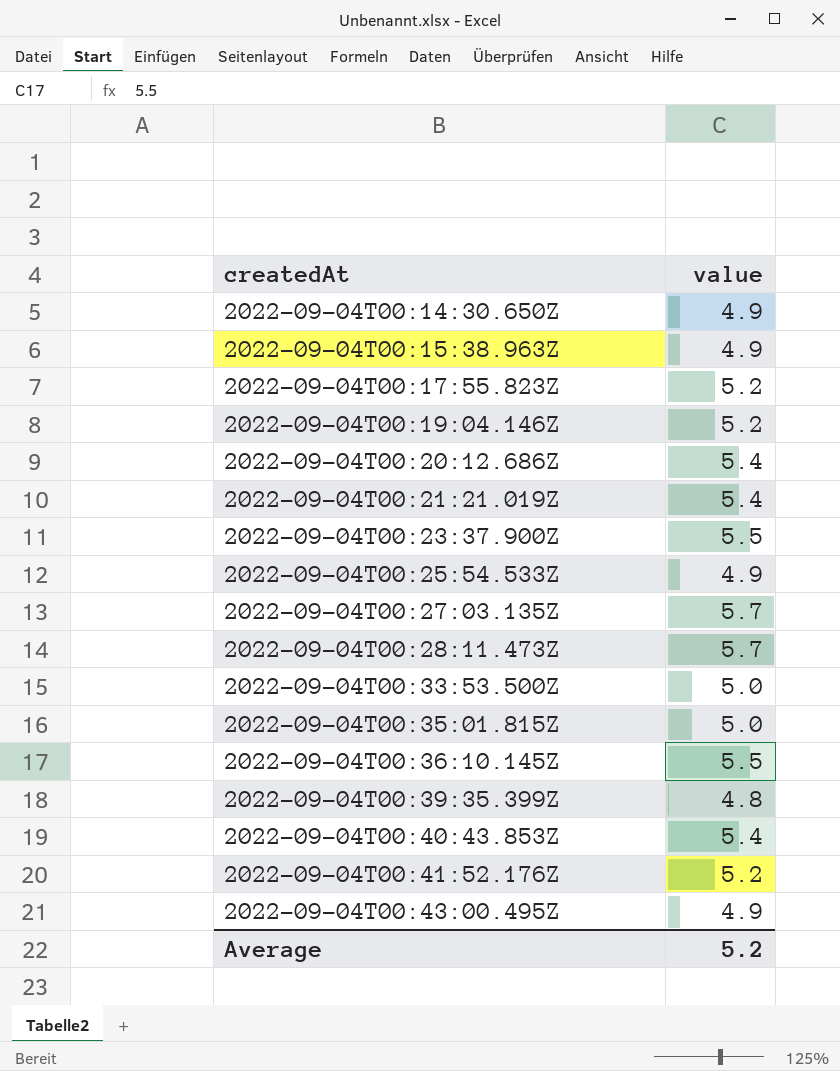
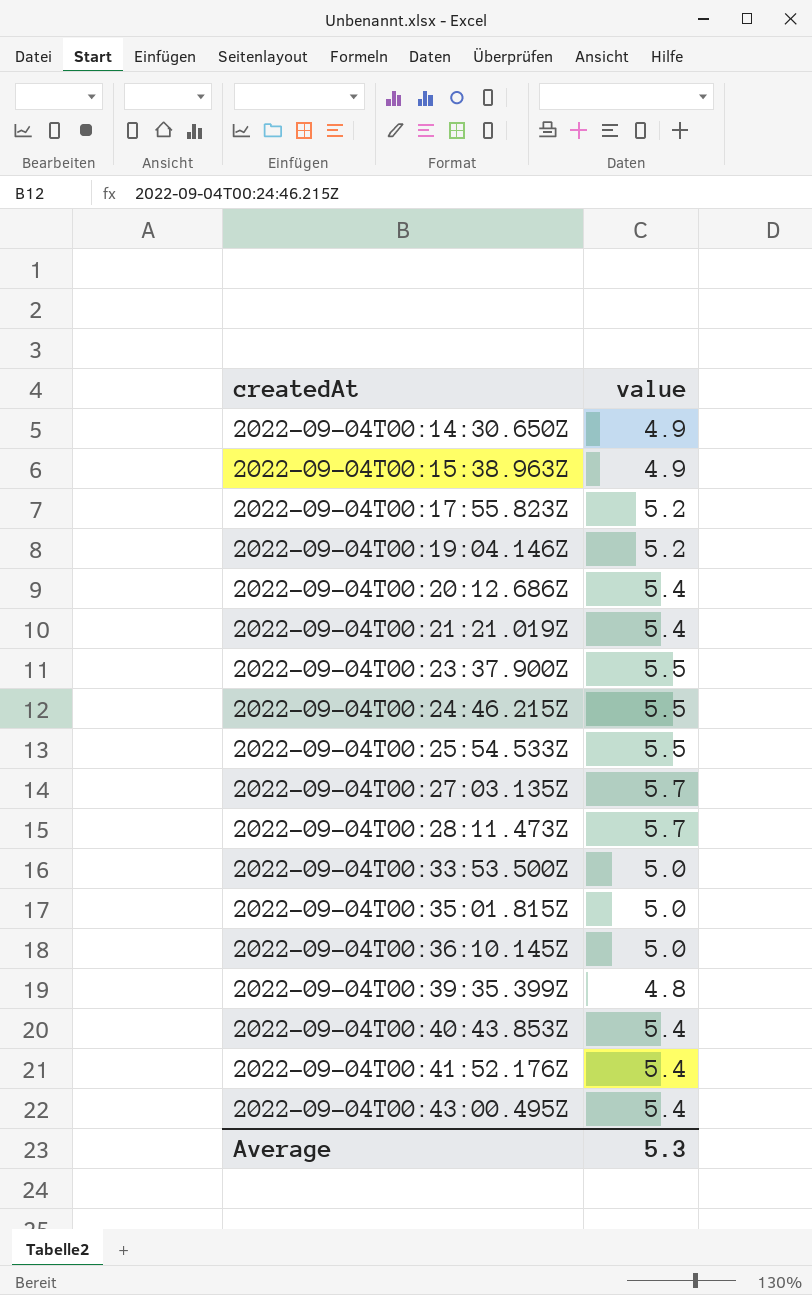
row 2022-09-04T00:24:46.215Z: none -> 5.5
2022-09-04T00:25:54.533Z | value: 4.9 -> 5.5
2022-09-04T00:36:10.145Z | value: 5.5 -> 5.0
2022-09-04T00:41:52.176Z | value: 5.2 -> 5.4
2022-09-04T00:43:00.495Z | value: 4.9 -> 5.4
Average | value: 5.2 -> 5.3

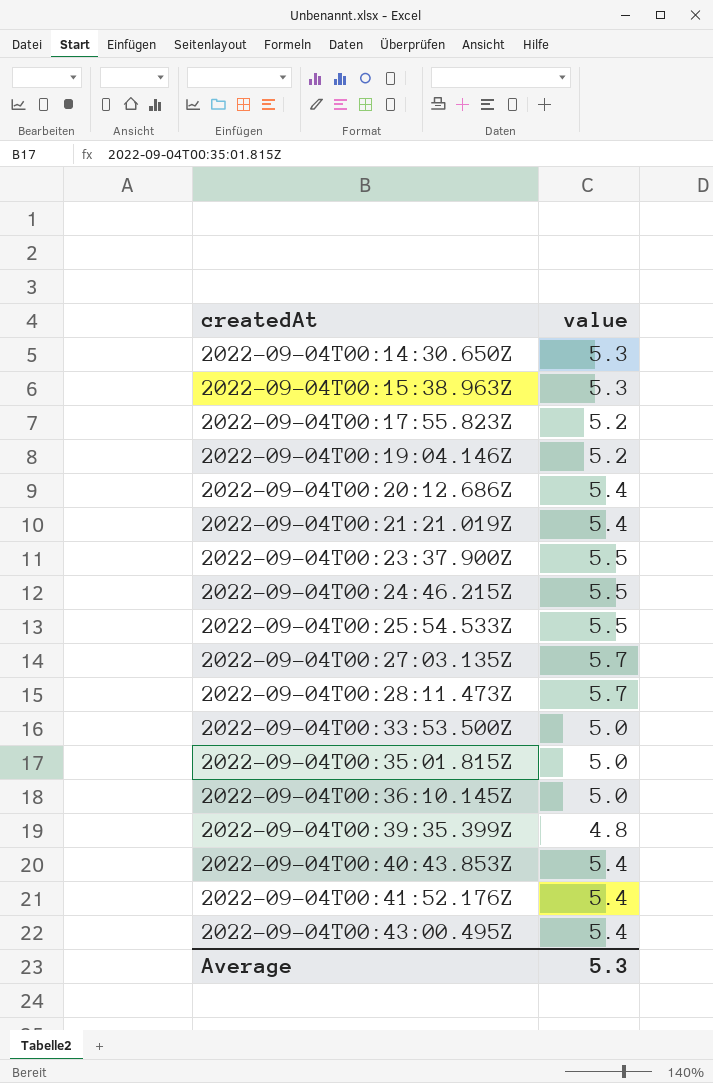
2022-09-04T00:14:30.650Z | value: 4.9 -> 5.3
2022-09-04T00:15:38.963Z | value: 4.9 -> 5.3

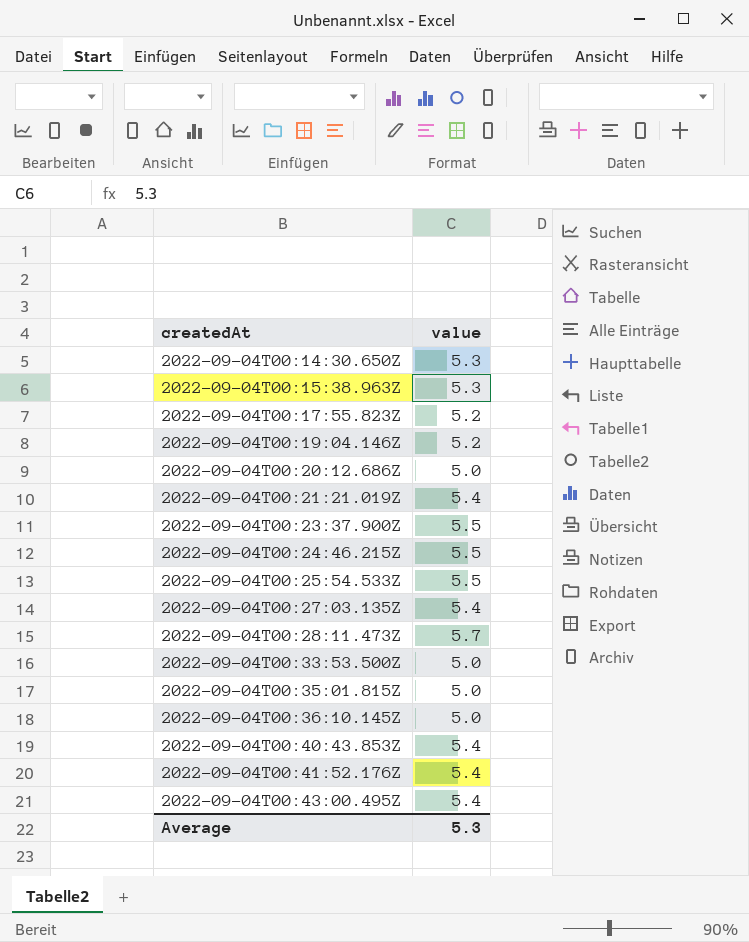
row 2022-09-04T00:39:35.399Z: 4.8 -> none
2022-09-04T00:20:12.686Z | value: 5.4 -> 5.0
2022-09-04T00:27:03.135Z | value: 5.7 -> 5.4

